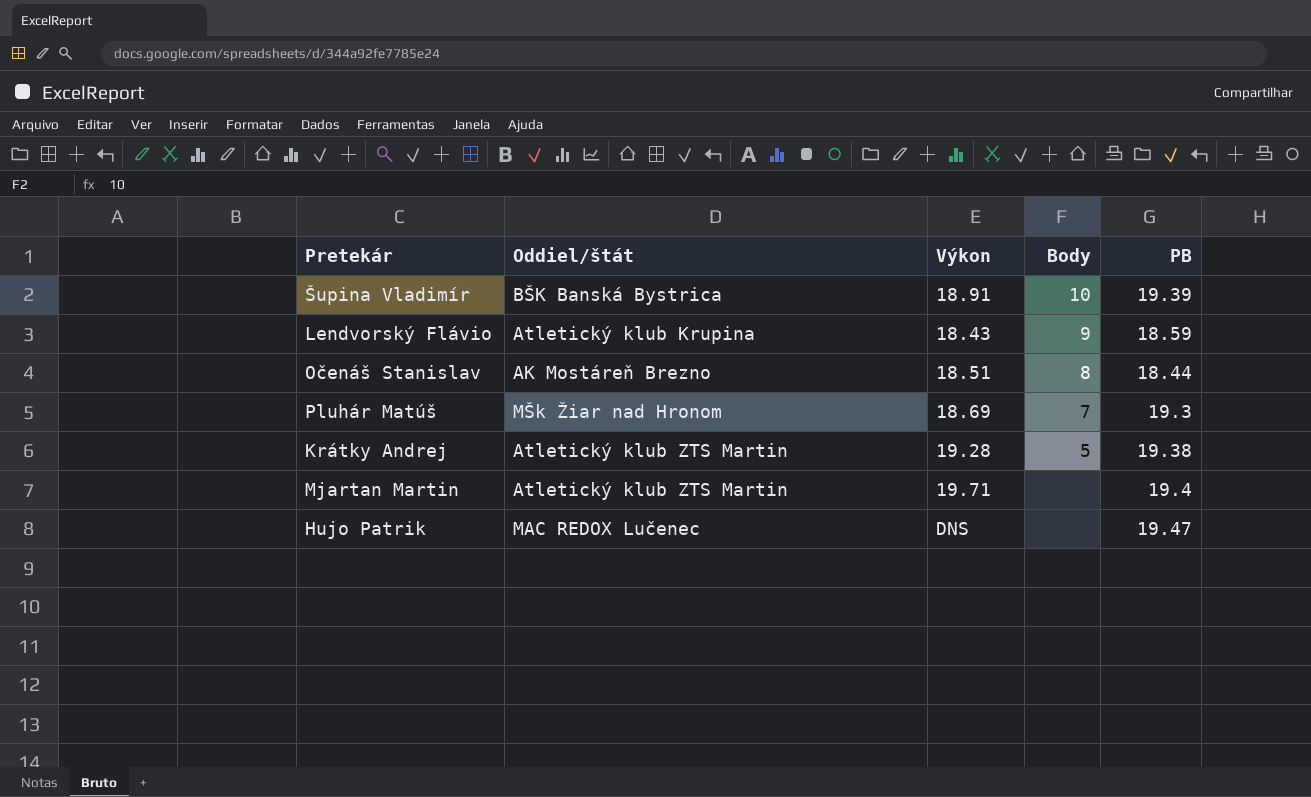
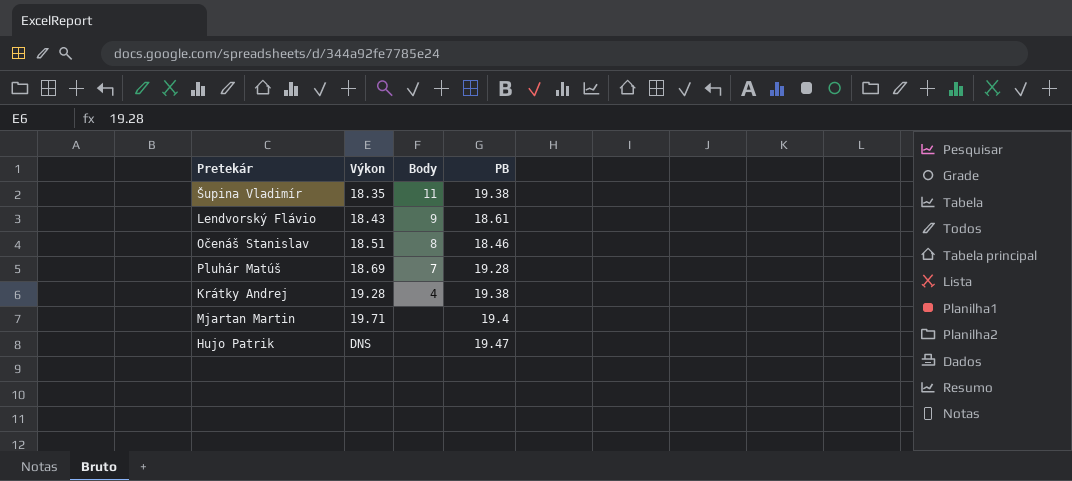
column Oddiel/štát | position: 2 -> none
Šupina Vladimír | Výkon: 18.91 -> 18.35
Šupina Vladimír | Body: 10 -> 11
Šupina Vladimír | PB: 19.39 -> 19.38
Lendvorský Flávio | PB: 18.59 -> 18.61
Očenáš Stanislav | PB: 18.44 -> 18.46
Pluhár Matúš | PB: 19.3 -> 19.28
Krátky Andrej | Body: 5 -> 4

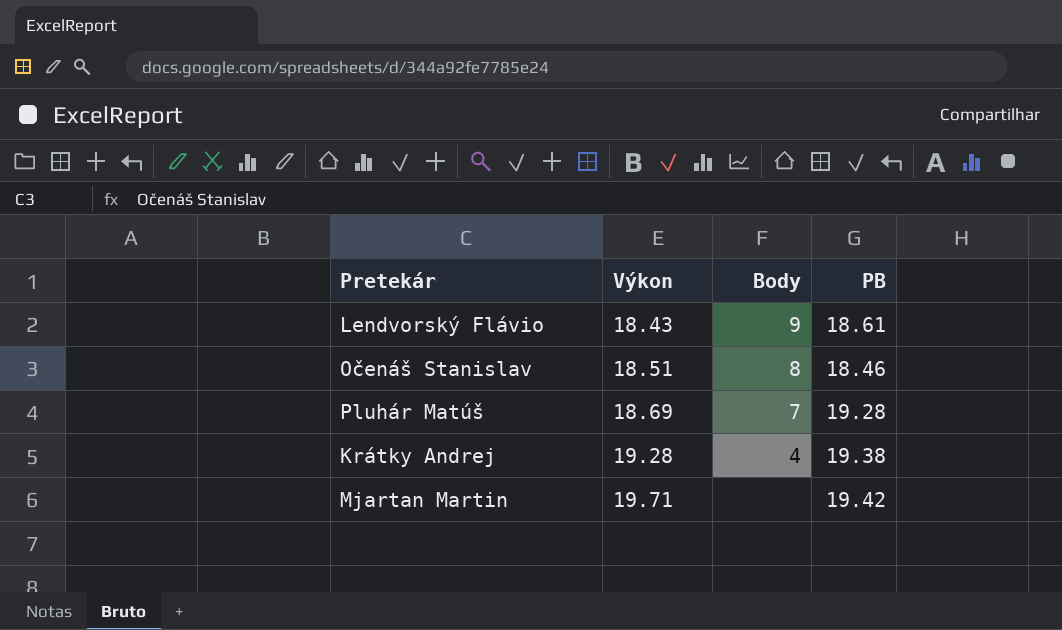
row Šupina Vladimír: 18.35 | 11 | 19.38 -> none
row Hujo Patrik: DNS | none | 19.47 -> none
Mjartan Martin | PB: 19.4 -> 19.42

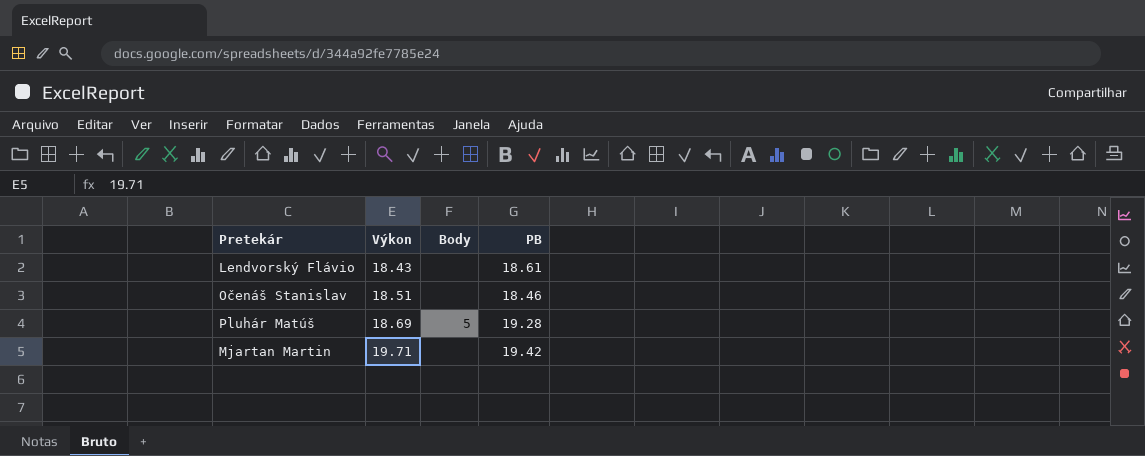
row Krátky Andrej: 19.28 | 4 | 19.38 -> none
Lendvorský Flávio | Body: 9 -> none
Očenáš Stanislav | Body: 8 -> none
Pluhár Matúš | Body: 7 -> 5

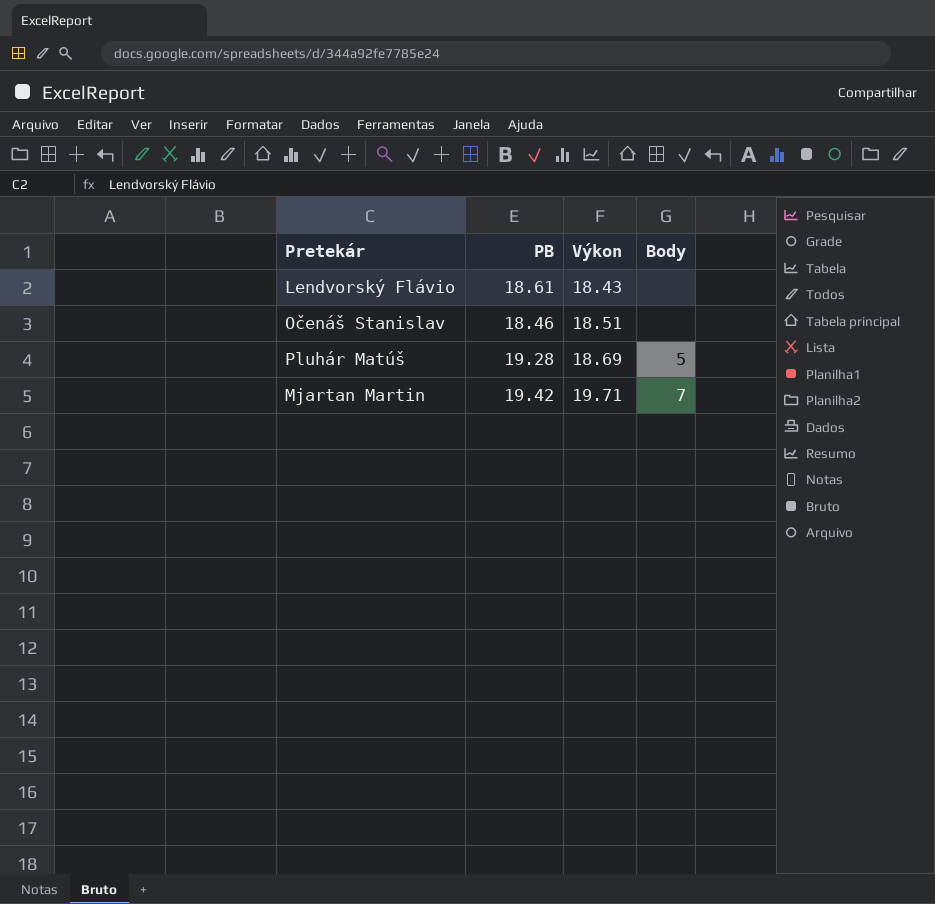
column PB | position: 4 -> 2
Mjartan Martin | Body: none -> 7

